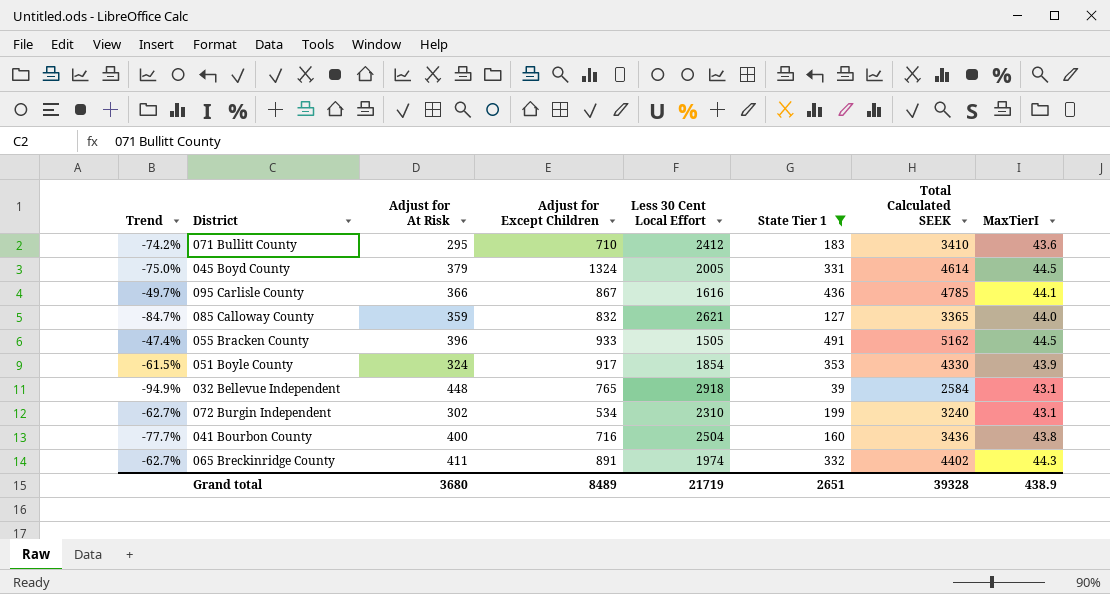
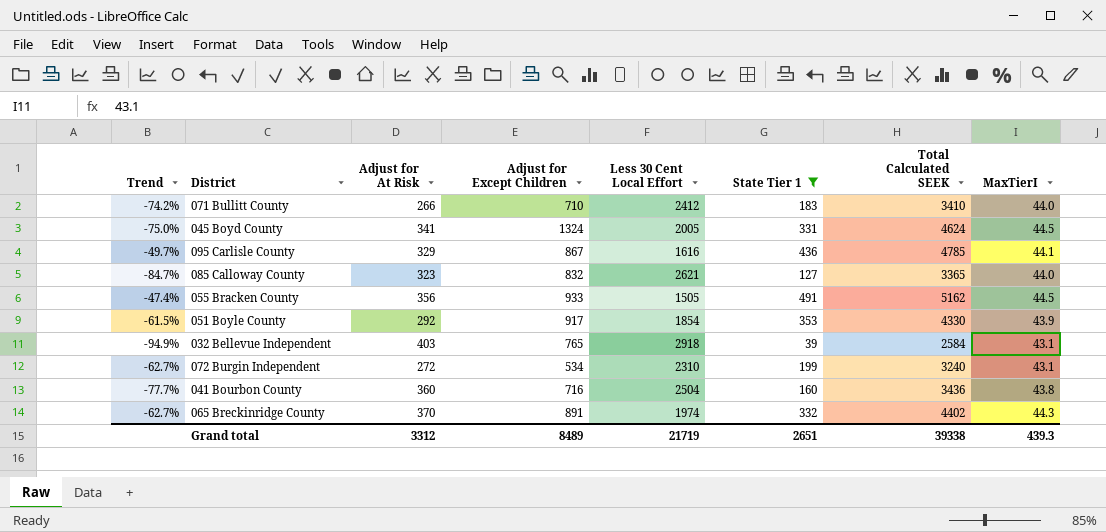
071 Bullitt County | Adjust for At Risk: 295 -> 266
071 Bullitt County | MaxTierI: 43.6 -> 44.0
045 Boyd County | Adjust for At Risk: 379 -> 341
045 Boyd County | Total Calculated SEEK: 4614 -> 4624
095 Carlisle County | Adjust for At Risk: 366 -> 329
085 Calloway County | Adjust for At Risk: 359 -> 323
055 Bracken County | Adjust for At Risk: 396 -> 356
051 Boyle County | Adjust for At Risk: 324 -> 292
032 Bellevue Independent | Adjust for At Risk: 448 -> 403
072 Burgin Independent | Adjust for At Risk: 302 -> 272
041 Bourbon County | Adjust for At Risk: 400 -> 360
065 Breckinridge County | Adjust for At Risk: 411 -> 370
Grand total | Adjust for At Risk: 3680 -> 3312
Grand total | Total Calculated SEEK: 39328 -> 39338
Grand total | MaxTierI: 438.9 -> 439.3

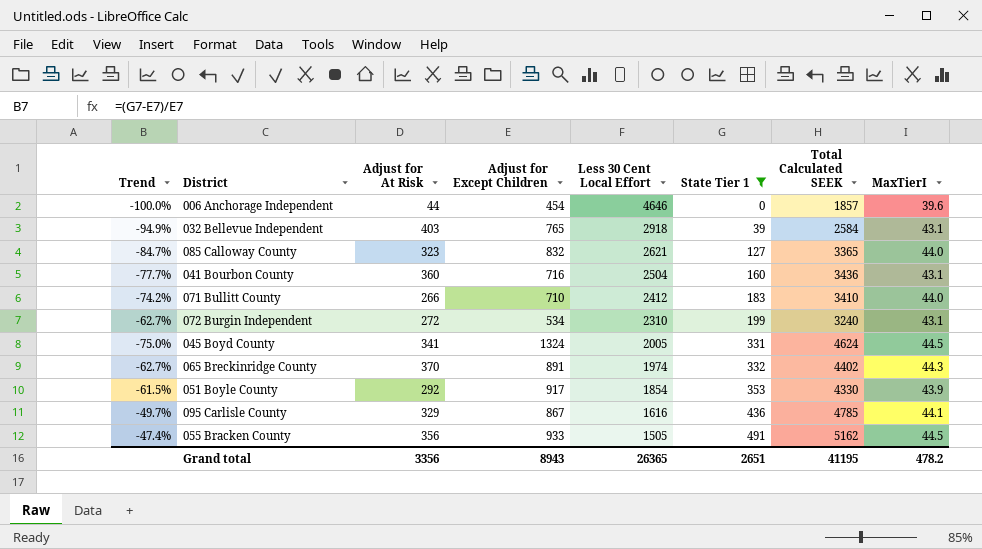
row order: none -> Less 30 Cent Local Effort descending
row 006 Anchorage Independent: none -> -100.0% | 44 | 454 | 4646 | 0 | 1857 | 39.6
041 Bourbon County | MaxTierI: 43.8 -> 43.1
Grand total | Adjust for At Risk: 3312 -> 3356
Grand total | Adjust for Except Children: 8489 -> 8943
Grand total | Less 30 Cent Local Effort: 21719 -> 26365
Grand total | Total Calculated SEEK: 39338 -> 41195
Grand total | MaxTierI: 439.3 -> 478.2

